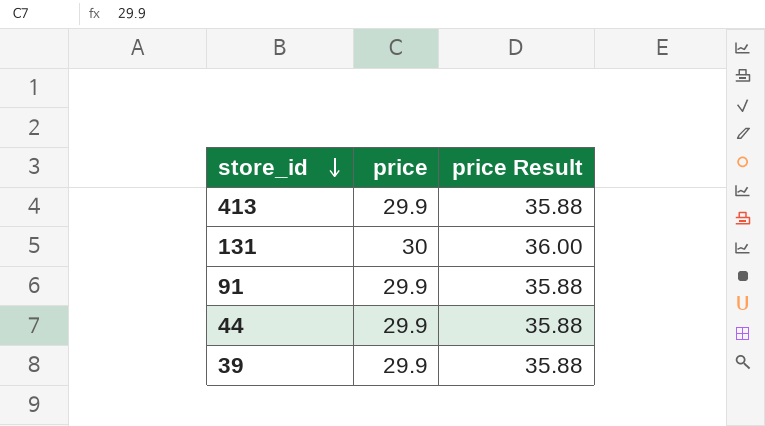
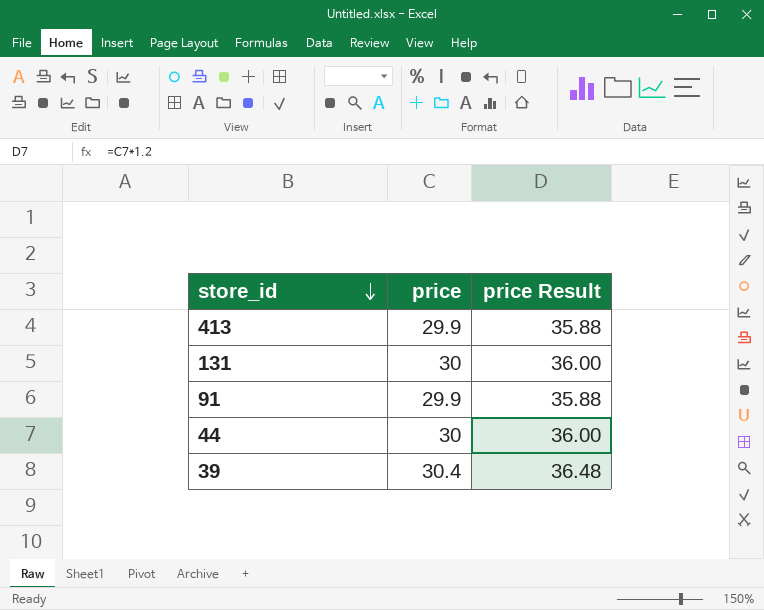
44 | price: 29.9 -> 30
44 | price Result: 35.88 -> 36.00
39 | price: 29.9 -> 30.4
39 | price Result: 35.88 -> 36.48

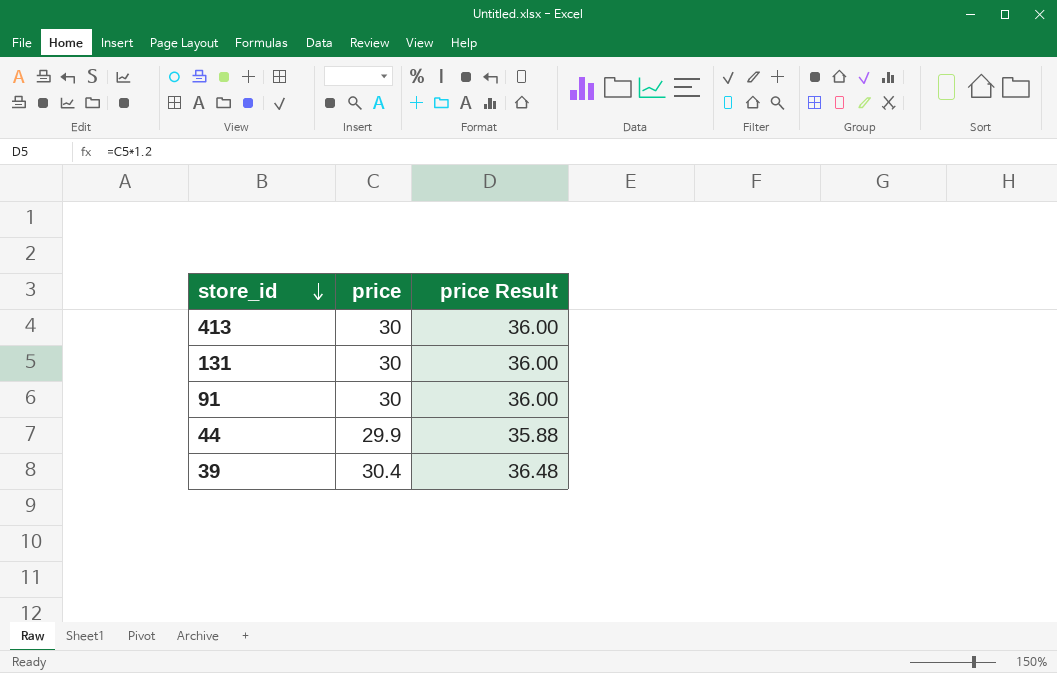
413 | price: 29.9 -> 30
413 | price Result: 35.88 -> 36.00
91 | price: 29.9 -> 30
91 | price Result: 35.88 -> 36.00
44 | price: 30 -> 29.9
44 | price Result: 36.00 -> 35.88

